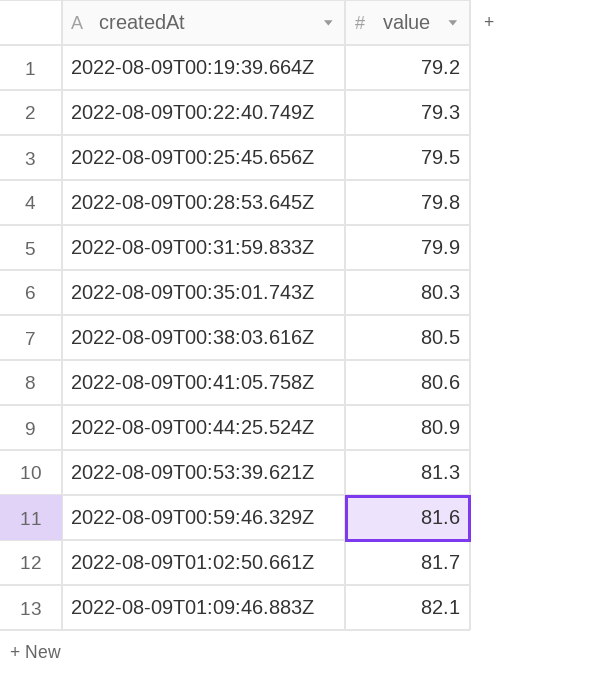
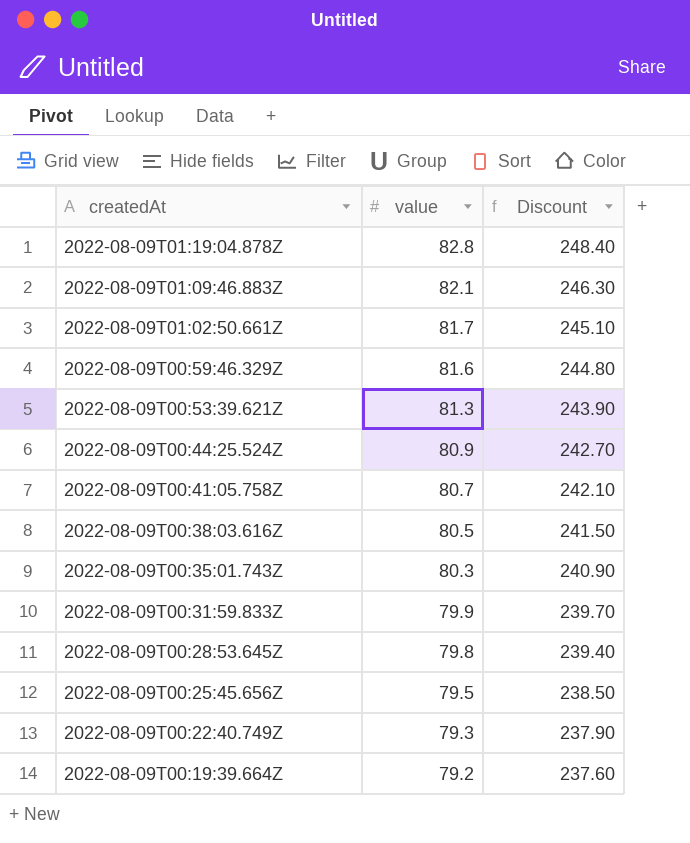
row order: createdAt ascending -> createdAt descending
column Discount | formula: none -> [value] * 3
row 2022-08-09T01:19:04.878Z: none -> 82.8 | 248.40
2022-08-09T00:41:05.758Z | value: 80.6 -> 80.7

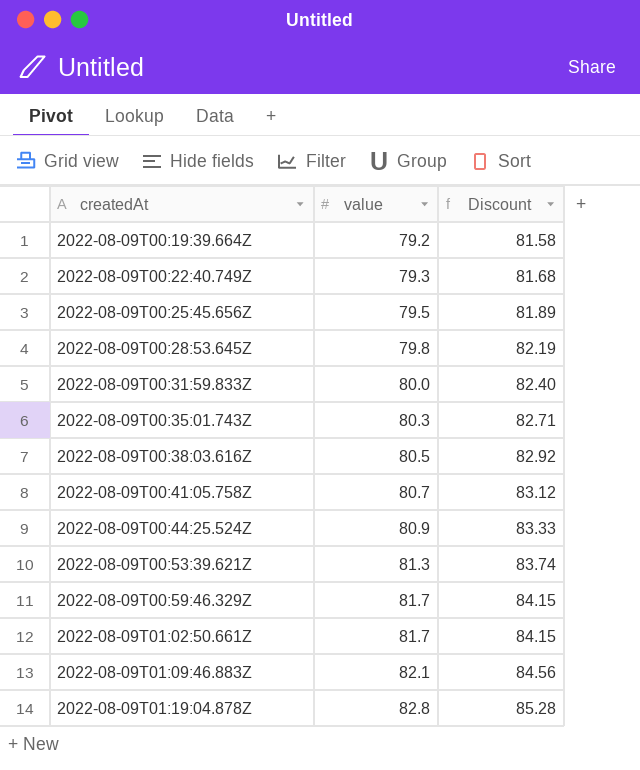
row order: createdAt descending -> createdAt ascending
column Discount | formula: [value] * 3 -> [value] * 1.03
2022-08-09T00:31:59.833Z | value: 79.9 -> 80.0
2022-08-09T00:59:46.329Z | value: 81.6 -> 81.7

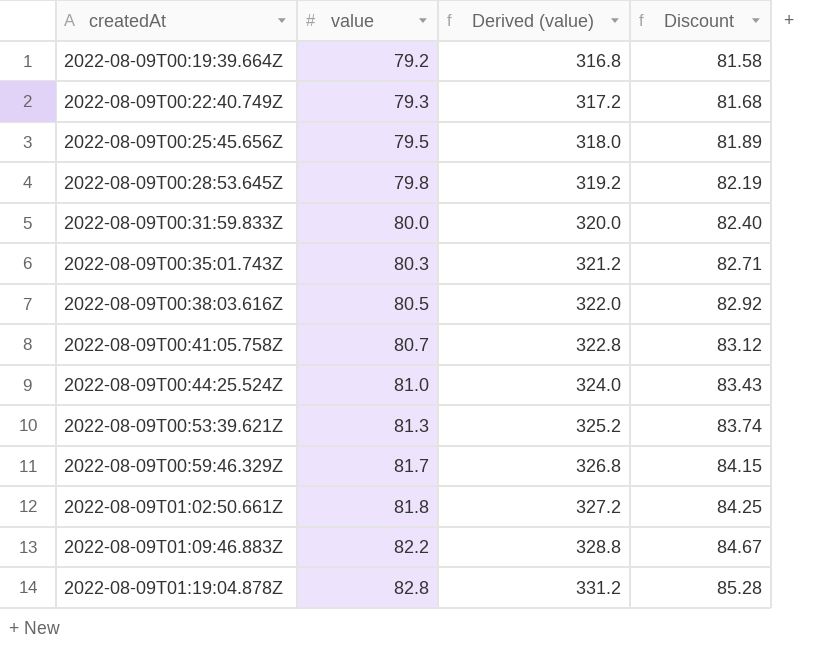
column Derived (value) | formula: none -> [value] * 4
2022-08-09T00:44:25.524Z | value: 80.9 -> 81.0
2022-08-09T00:44:25.524Z | Discount: 83.33 -> 83.43
2022-08-09T01:02:50.661Z | value: 81.7 -> 81.8
2022-08-09T01:02:50.661Z | Discount: 84.15 -> 84.25
2022-08-09T01:09:46.883Z | value: 82.1 -> 82.2
2022-08-09T01:09:46.883Z | Discount: 84.56 -> 84.67

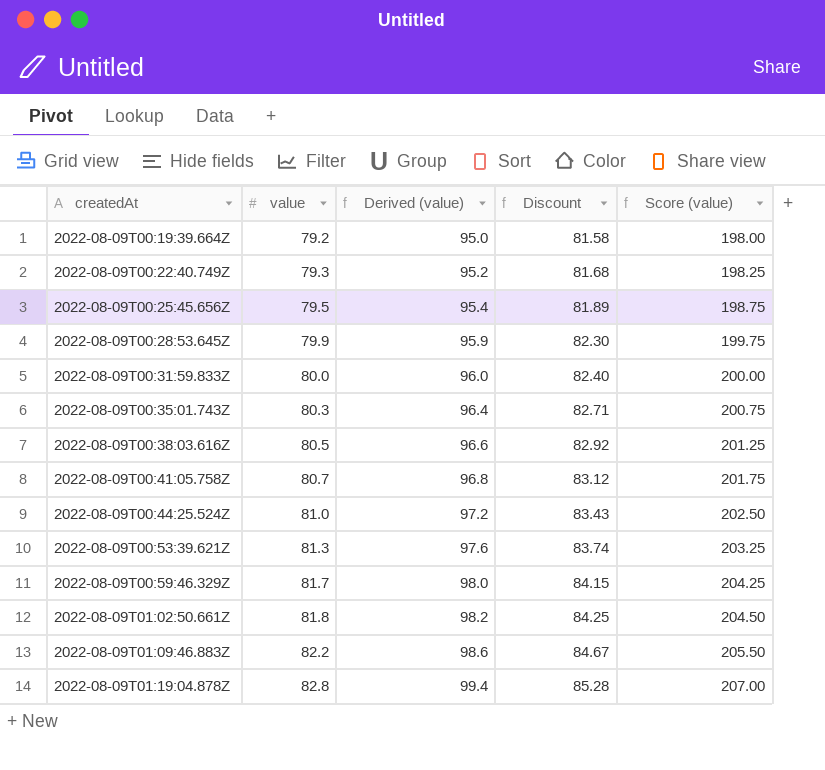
column Derived (value) | formula: [value] * 4 -> [value] * 1.2
column Score (value) | formula: none -> [value] * 2.5
2022-08-09T00:28:53.645Z | value: 79.8 -> 79.9
2022-08-09T00:28:53.645Z | Discount: 82.19 -> 82.30

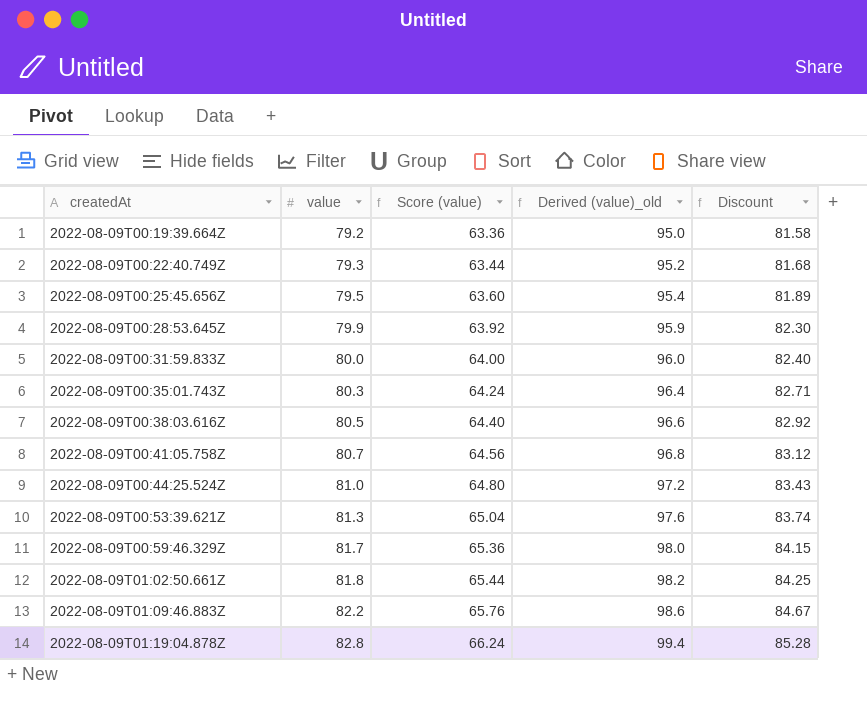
column Score (value) | formula: [value] * 2.5 -> [value] * 0.8
column Score (value) | position: 5 -> 3
column name: Derived (value) -> Derived (value)_old

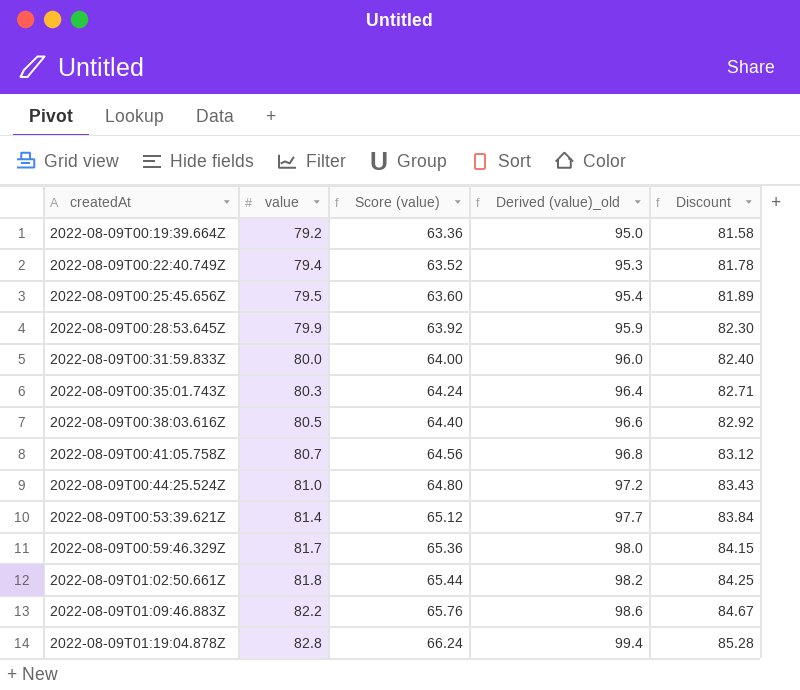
2022-08-09T00:22:40.749Z | value: 79.3 -> 79.4
2022-08-09T00:22:40.749Z | Score (value): 63.44 -> 63.52
2022-08-09T00:22:40.749Z | Derived (value)_old: 95.2 -> 95.3
2022-08-09T00:22:40.749Z | Discount: 81.68 -> 81.78
2022-08-09T00:53:39.621Z | value: 81.3 -> 81.4
2022-08-09T00:53:39.621Z | Score (value): 65.04 -> 65.12
2022-08-09T00:53:39.621Z | Derived (value)_old: 97.6 -> 97.7
2022-08-09T00:53:39.621Z | Discount: 83.74 -> 83.84

